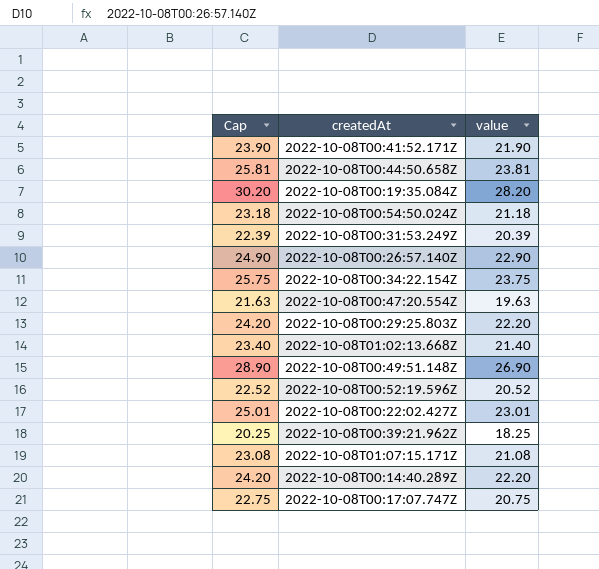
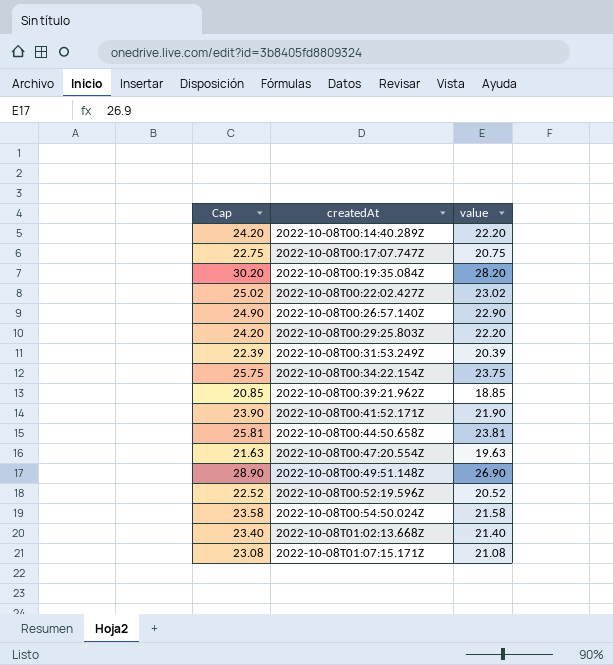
row order: none -> createdAt ascending
2022-10-08T00:22:02.427Z | Cap: 25.01 -> 25.02
2022-10-08T00:22:02.427Z | value: 23.01 -> 23.02
2022-10-08T00:39:21.962Z | Cap: 20.25 -> 20.85
2022-10-08T00:39:21.962Z | value: 18.25 -> 18.85
2022-10-08T00:54:50.024Z | Cap: 23.18 -> 23.58
2022-10-08T00:54:50.024Z | value: 21.18 -> 21.58

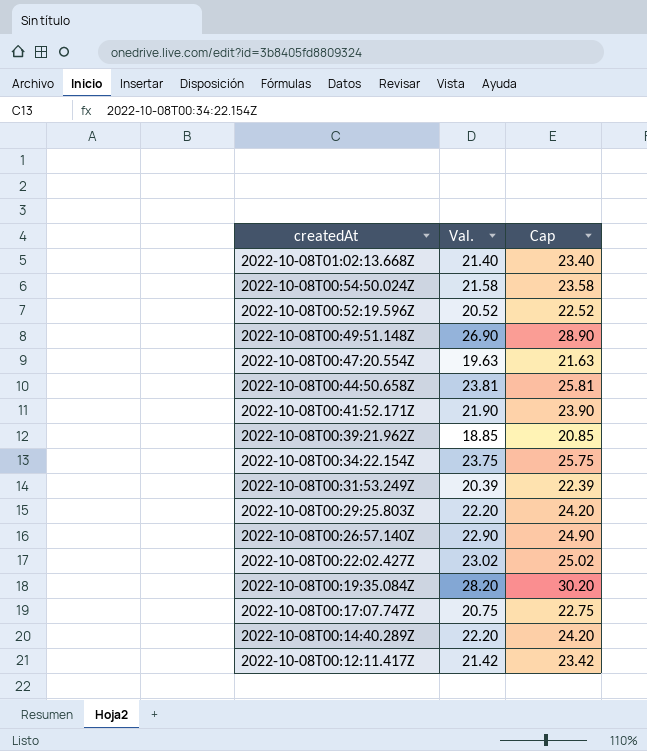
row order: createdAt ascending -> createdAt descending
column name: value -> Val.
column Cap | position: 1 -> 3
row 2022-10-08T01:07:15.171Z: 23.08 | 21.08 -> none
row 2022-10-08T00:12:11.417Z: none -> 21.42 | 23.42

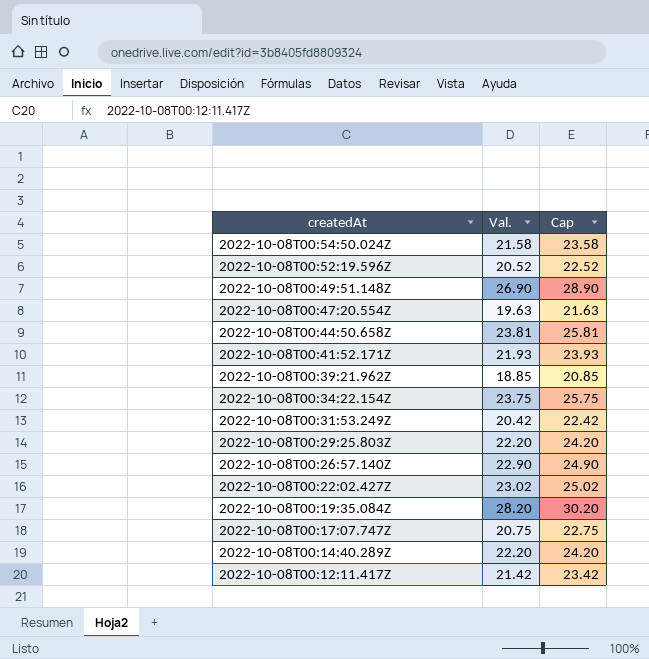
row 2022-10-08T01:02:13.668Z: 21.40 | 23.40 -> none
2022-10-08T00:41:52.171Z | Val.: 21.90 -> 21.93
2022-10-08T00:41:52.171Z | Cap: 23.90 -> 23.93
2022-10-08T00:31:53.249Z | Val.: 20.39 -> 20.42
2022-10-08T00:31:53.249Z | Cap: 22.39 -> 22.42

